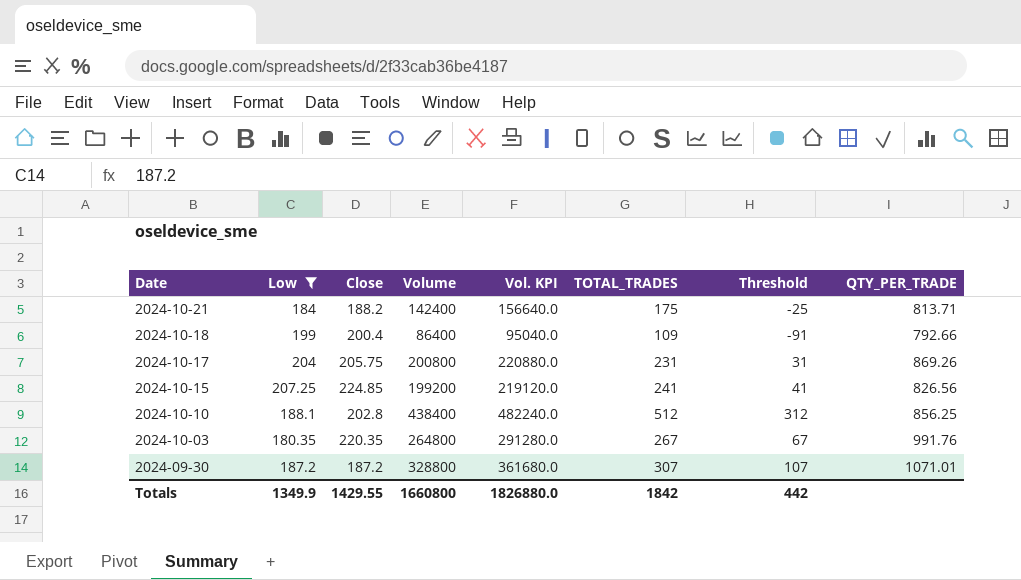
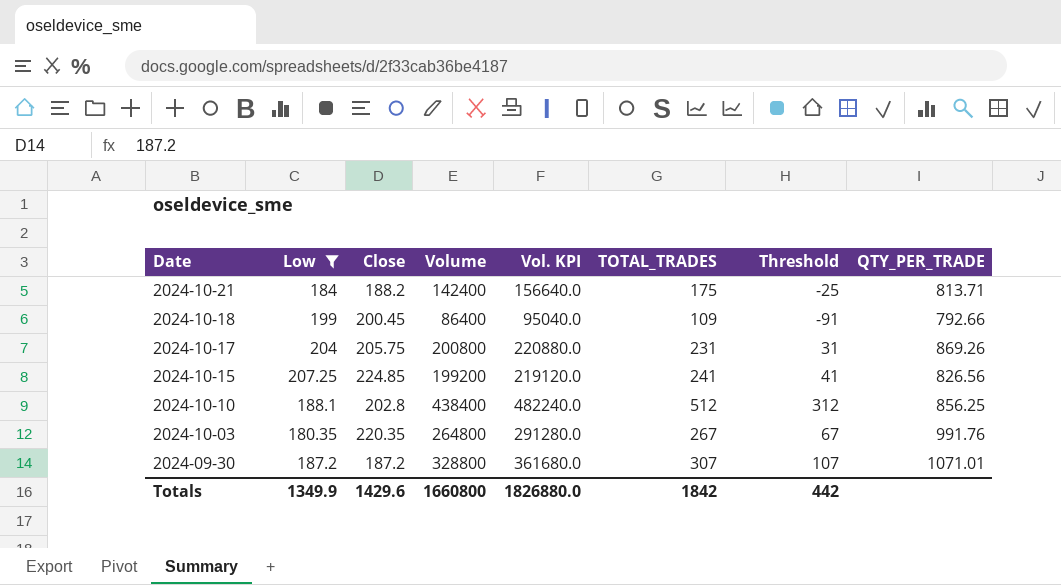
2024-10-18 | Close: 200.4 -> 200.45
Totals | Close: 1429.55 -> 1429.6

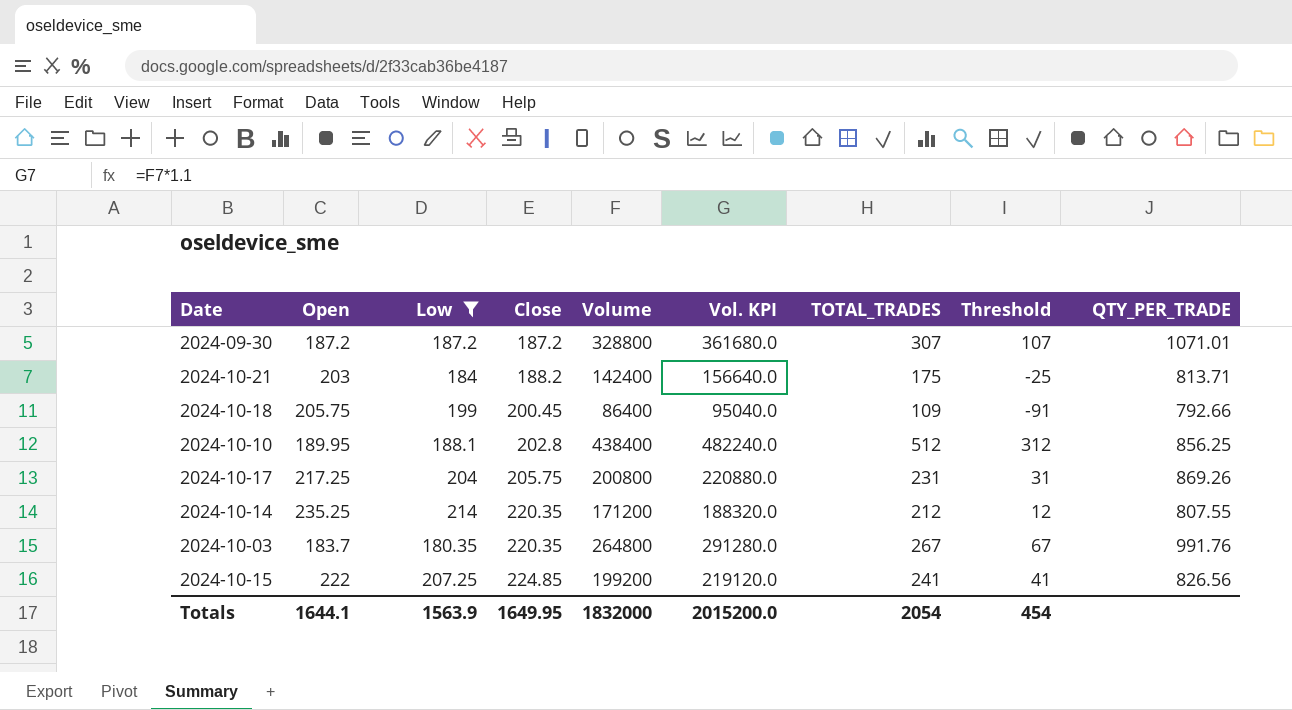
row order: Date descending -> Close ascending
column Open | position: none -> 2
row 2024-10-14: none -> 235.25 | 214 | 220.35 | 171200 | 188320.0 | 212 | 12 | 807.55
Totals | Low: 1349.9 -> 1563.9
Totals | Close: 1429.6 -> 1649.95
Totals | Volume: 1660800 -> 1832000
Totals | Vol. KPI: 1826880.0 -> 2015200.0
Totals | TOTAL_TRADES: 1842 -> 2054
Totals | Threshold: 442 -> 454

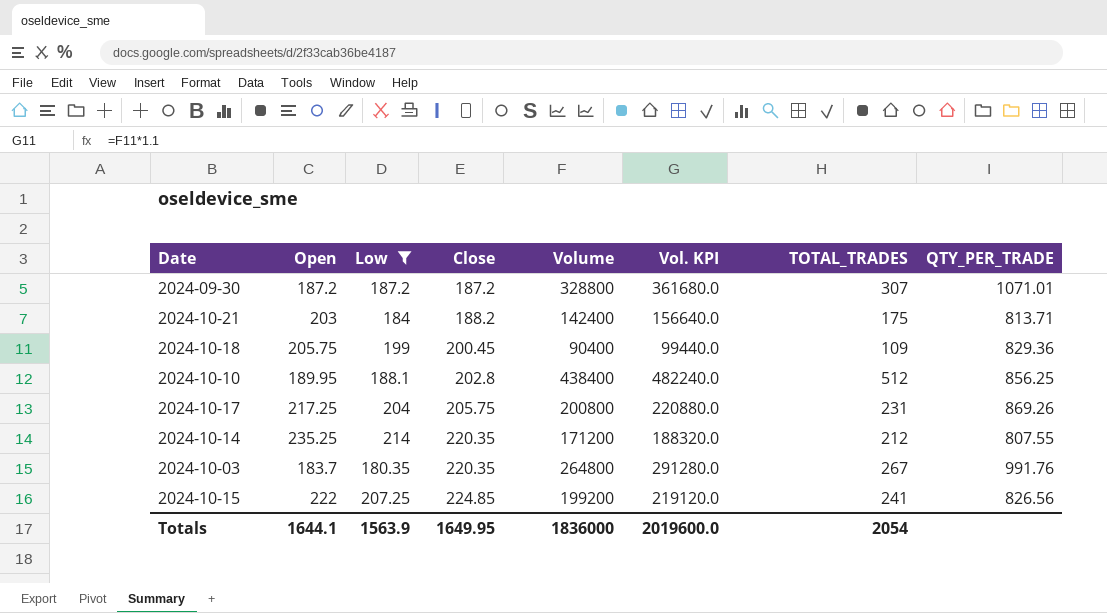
column Threshold | formula: [TOTAL_TRADES] - 200 -> none
2024-10-18 | Volume: 86400 -> 90400
2024-10-18 | Vol. KPI: 95040.0 -> 99440.0
2024-10-18 | QTY_PER_TRADE: 792.66 -> 829.36
Totals | Volume: 1832000 -> 1836000
Totals | Vol. KPI: 2015200.0 -> 2019600.0

